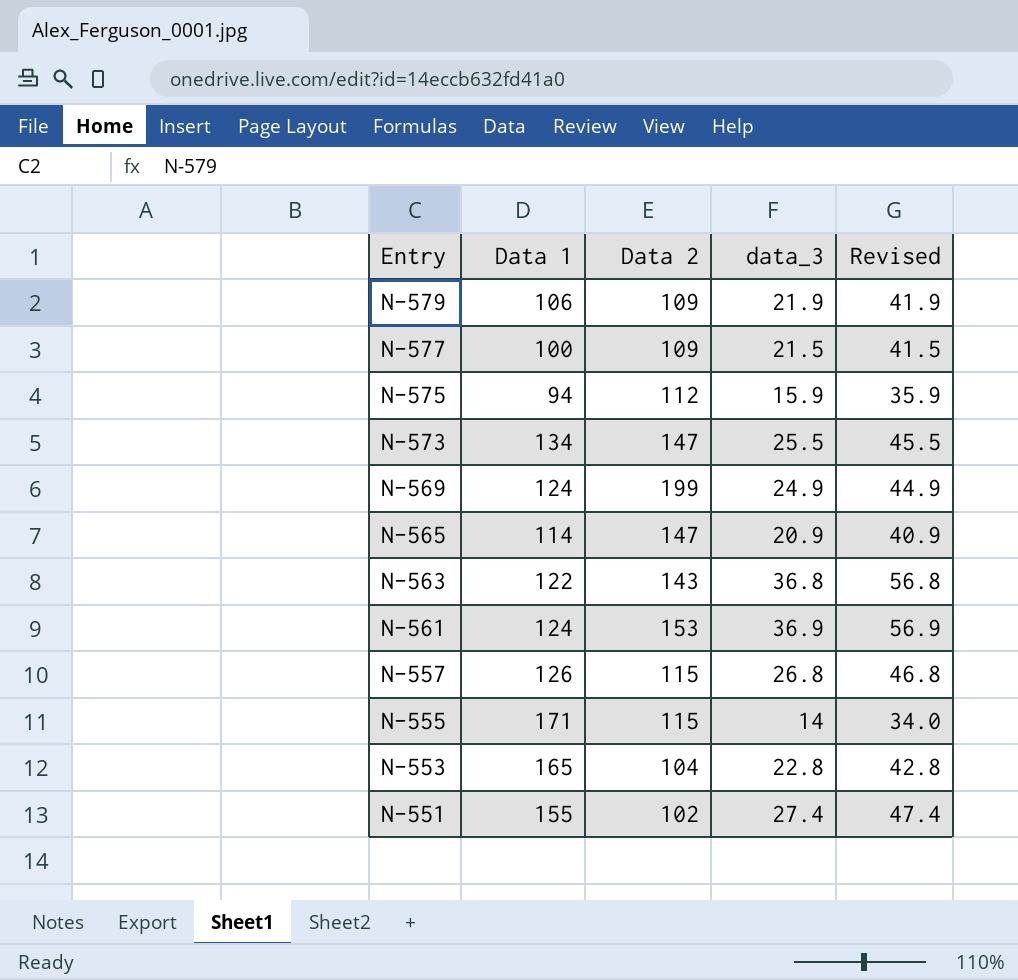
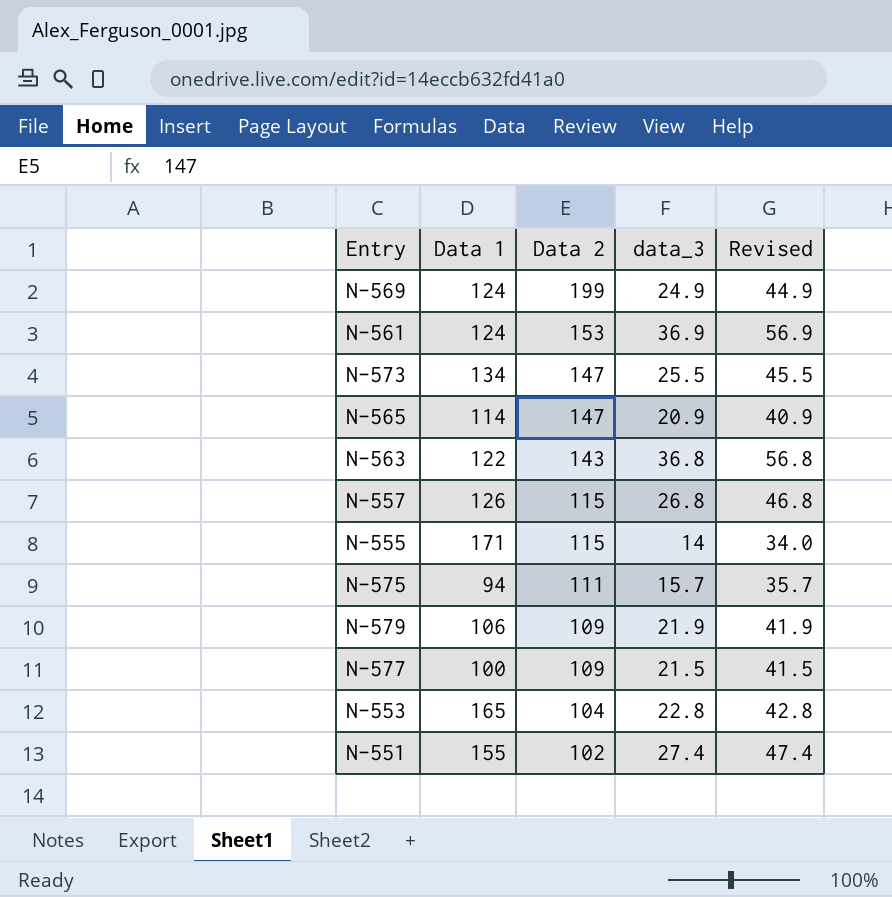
row order: Entry descending -> Data 2 descending
N-575 | Data 2: 112 -> 111
N-575 | data_3: 15.9 -> 15.7
N-575 | Revised: 35.9 -> 35.7

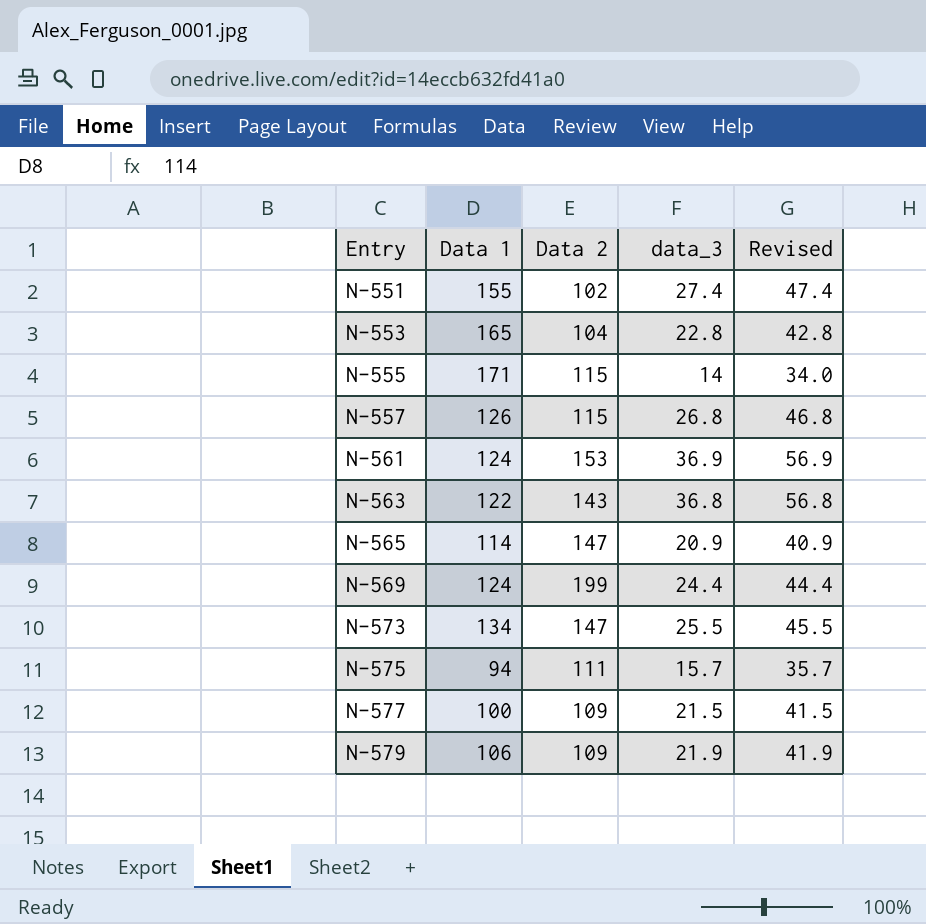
row order: Data 2 descending -> Entry ascending
N-569 | data_3: 24.9 -> 24.4
N-569 | Revised: 44.9 -> 44.4

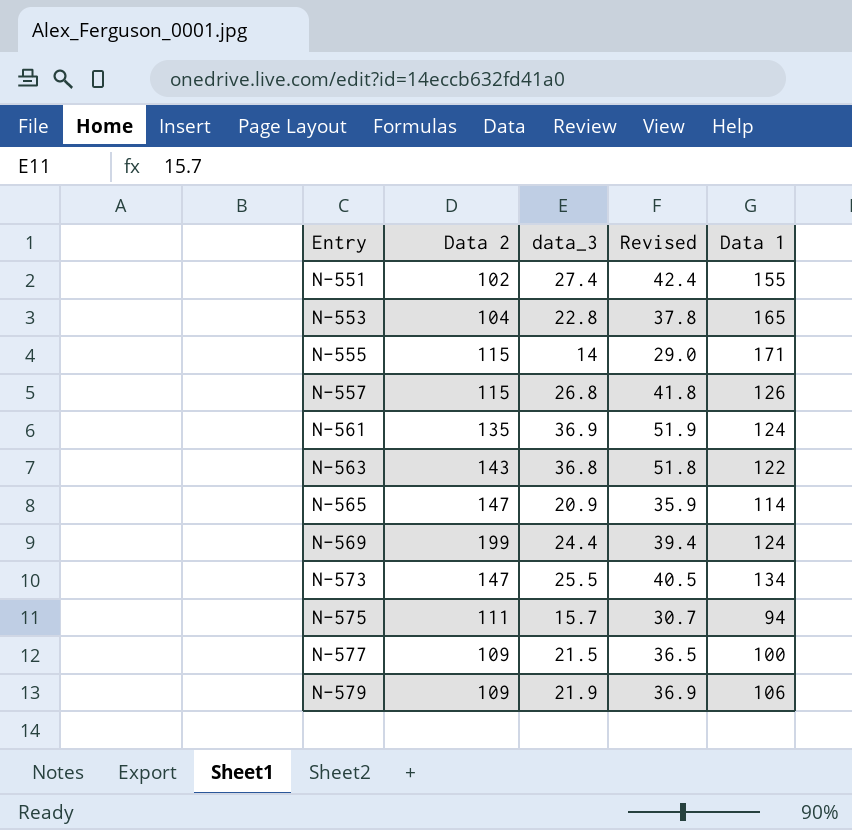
column Revised | formula: [data_3] + 20 -> [data_3] + 15
column Data 1 | position: 2 -> 5
N-561 | Data 2: 153 -> 135

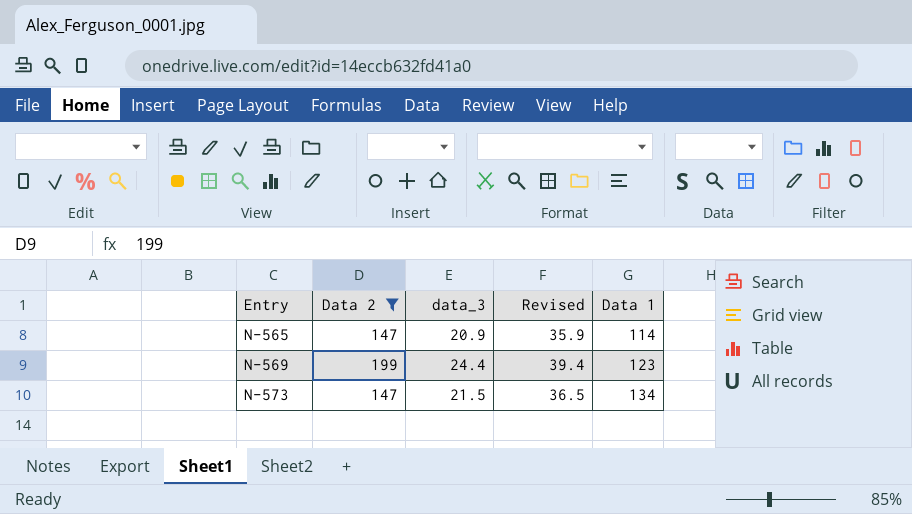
filter: none -> Data 2 >= 147
N-569 | Data 1: 124 -> 123
N-573 | data_3: 25.5 -> 21.5
N-573 | Revised: 40.5 -> 36.5

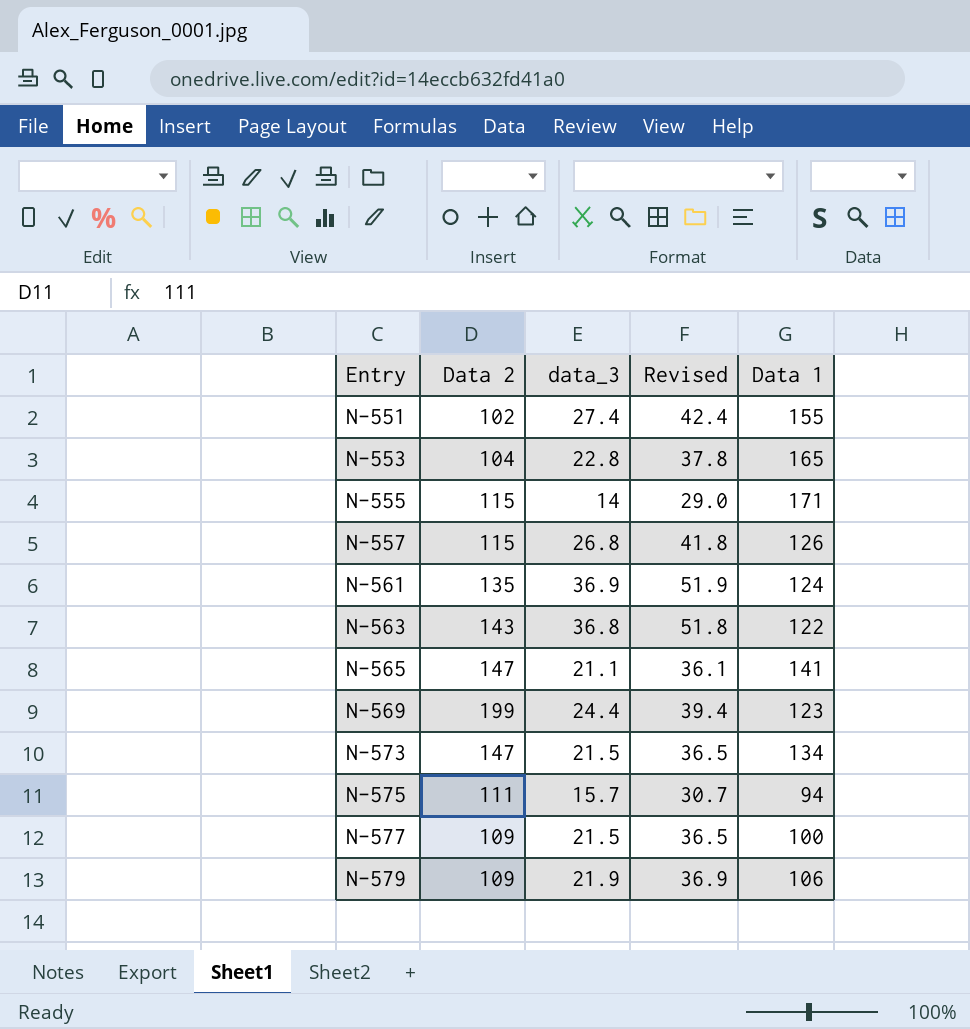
filter: Data 2 >= 147 -> none
N-565 | data_3: 20.9 -> 21.1
N-565 | Revised: 35.9 -> 36.1
N-565 | Data 1: 114 -> 141

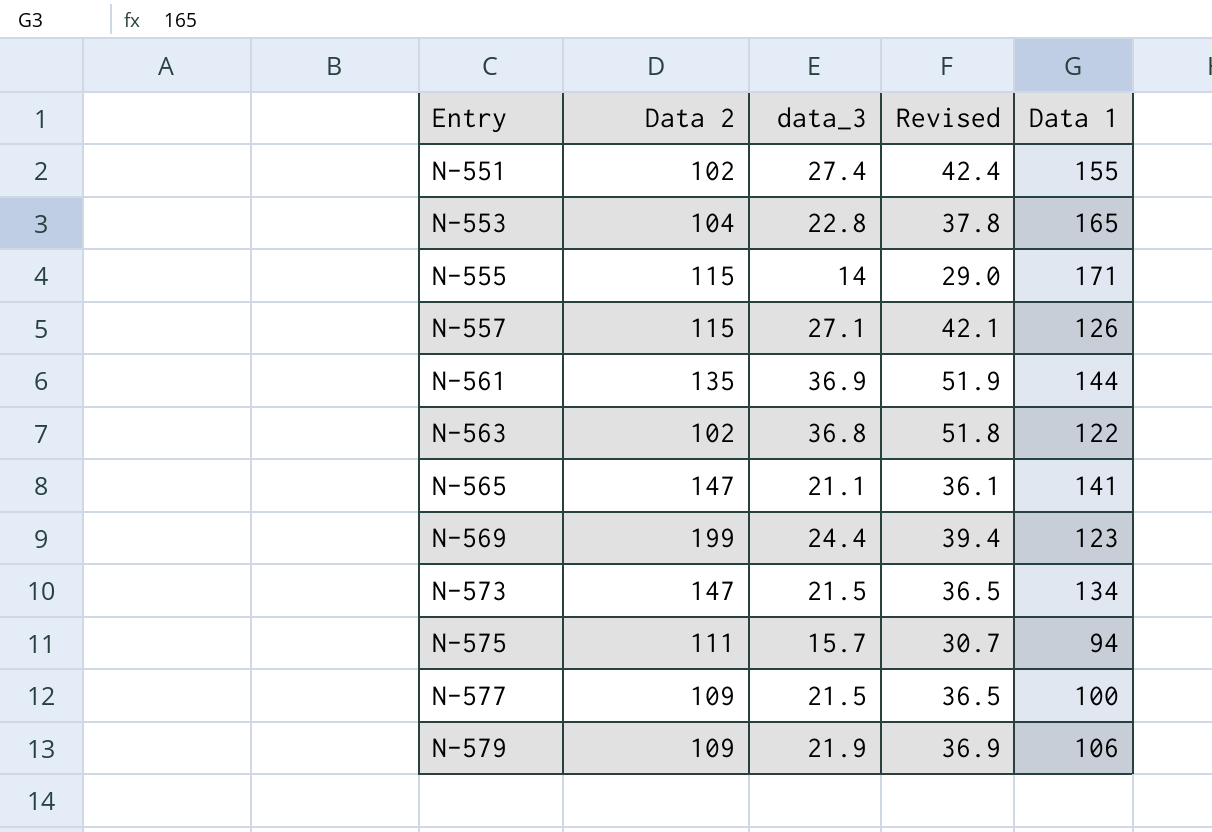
N-557 | data_3: 26.8 -> 27.1
N-557 | Revised: 41.8 -> 42.1
N-561 | Data 1: 124 -> 144
N-563 | Data 2: 143 -> 102

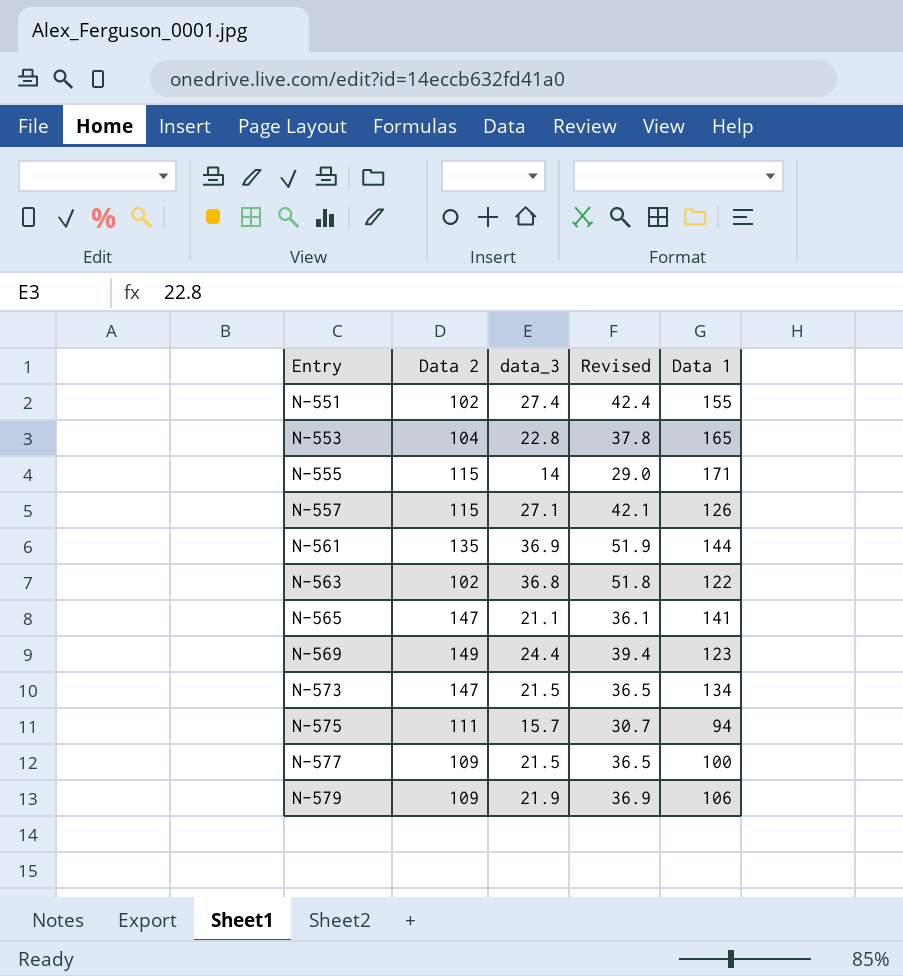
N-569 | Data 2: 199 -> 149

